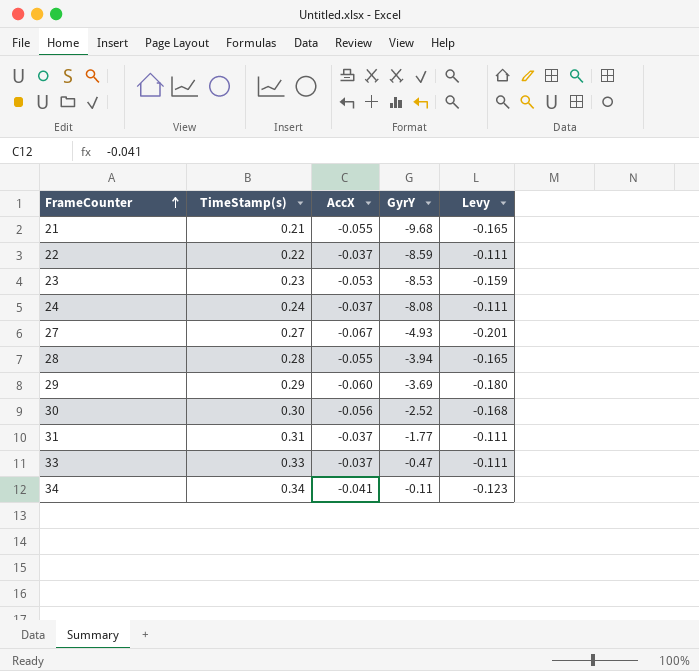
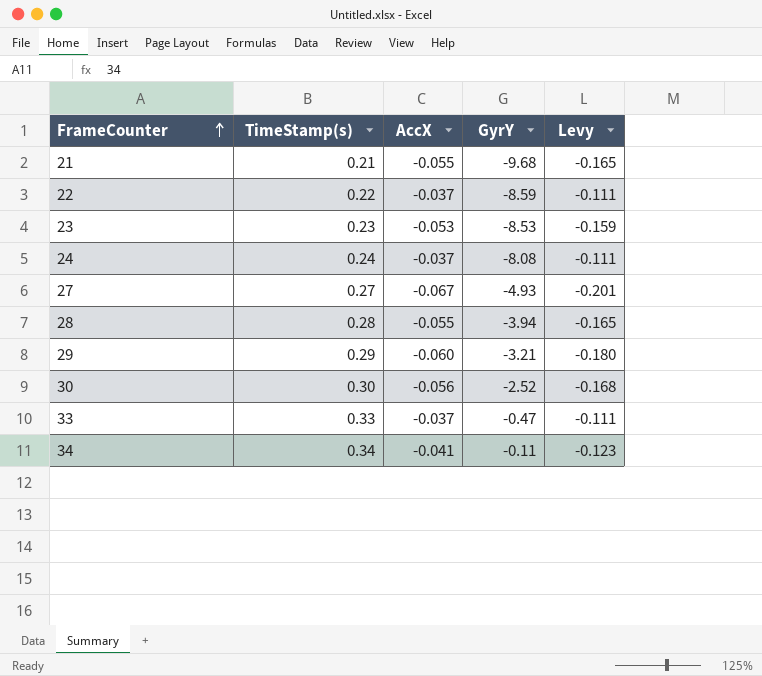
row 31: 0.31 | -0.037 | -1.77 | -0.111 -> none
29 | GyrY: -3.69 -> -3.21

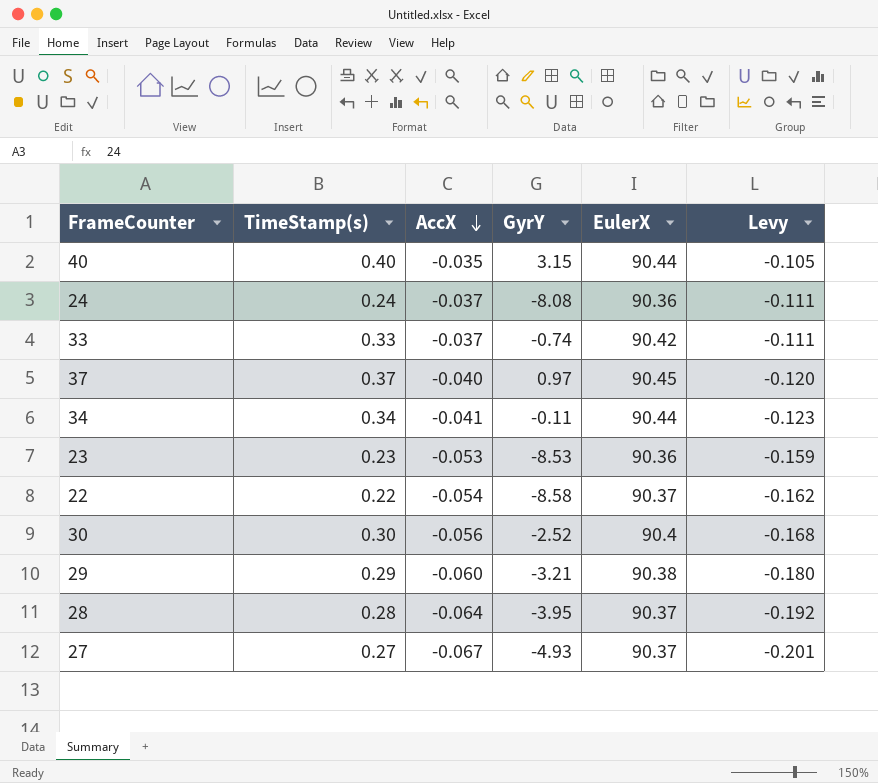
row order: FrameCounter ascending -> AccX descending
column EulerX | position: none -> 5
row 21: 0.21 | -0.055 | -9.68 | -0.165 -> none
row 40: none -> 0.40 | -0.035 | 3.15 | 90.44 | -0.105
33 | GyrY: -0.47 -> -0.74
row 37: none -> 0.37 | -0.040 | 0.97 | 90.45 | -0.120
22 | AccX: -0.037 -> -0.054
22 | GyrY: -8.59 -> -8.58
22 | Levy: -0.111 -> -0.162
28 | AccX: -0.055 -> -0.064
28 | GyrY: -3.94 -> -3.95
28 | Levy: -0.165 -> -0.192

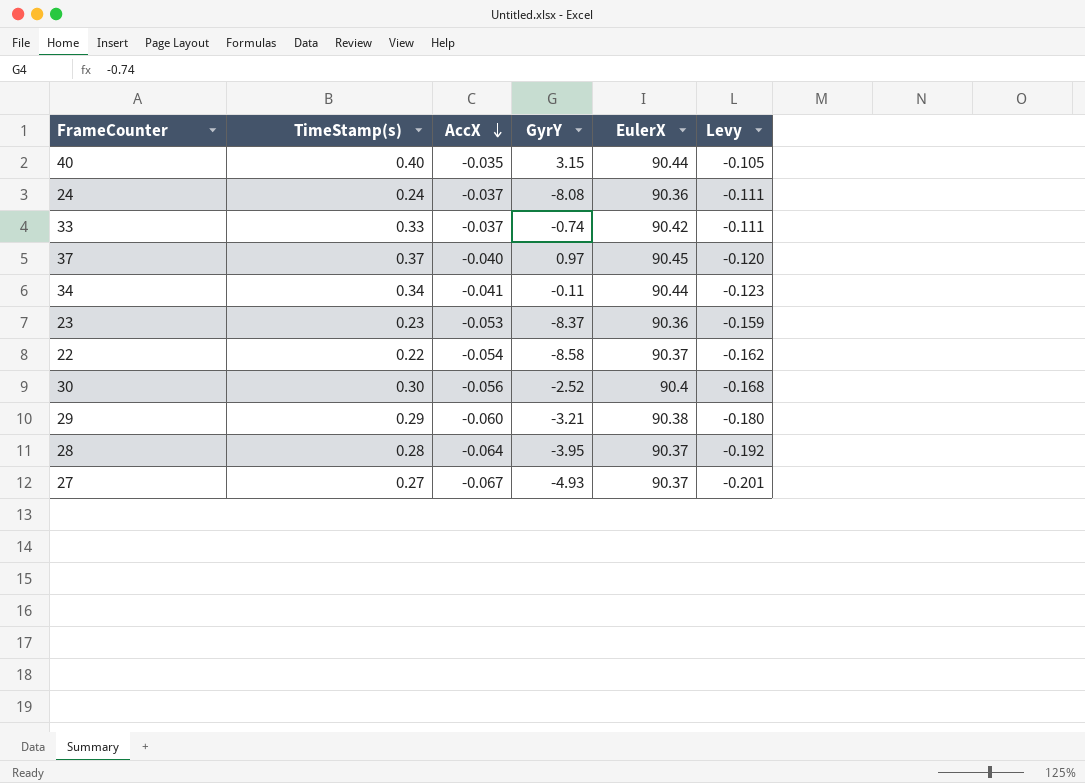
23 | GyrY: -8.53 -> -8.37

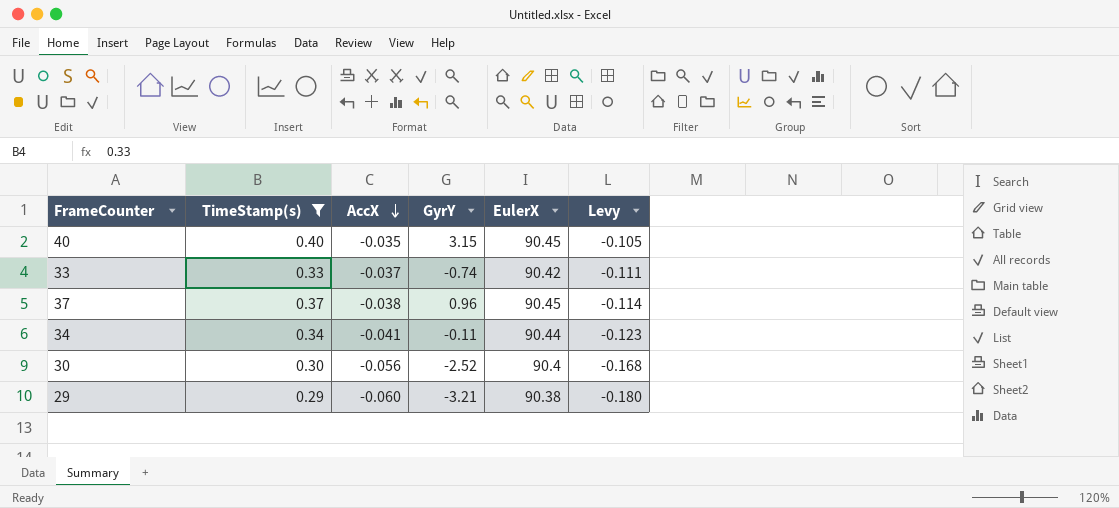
filter: none -> TimeStamp(s) >= 0.29
40 | EulerX: 90.44 -> 90.45
37 | AccX: -0.040 -> -0.038
37 | GyrY: 0.97 -> 0.96
37 | Levy: -0.120 -> -0.114

